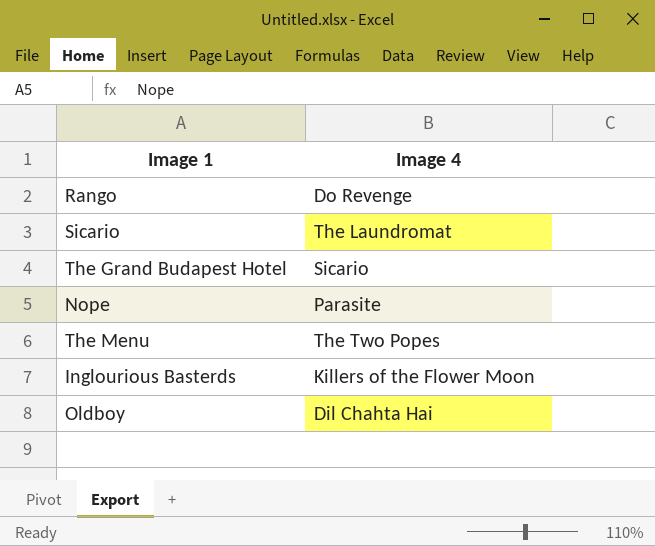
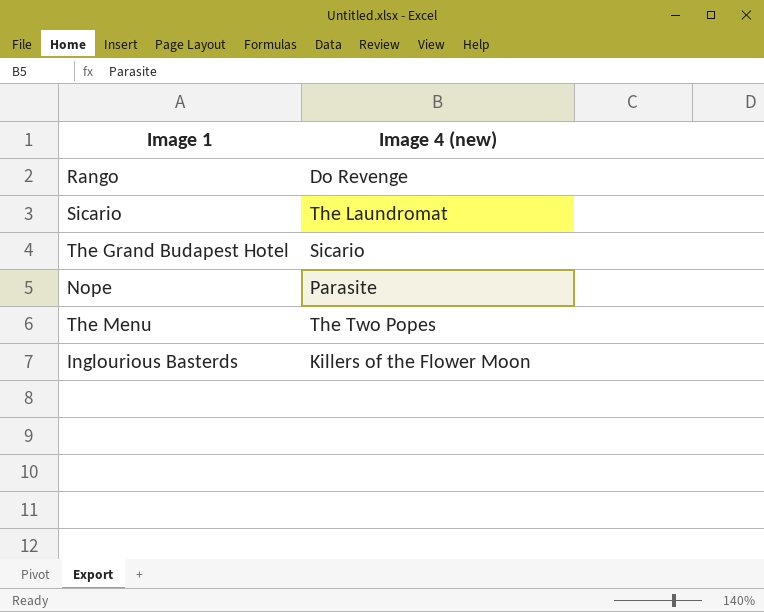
column name: Image 4 -> Image 4 (new)
row Oldboy: Dil Chahta Hai -> none

